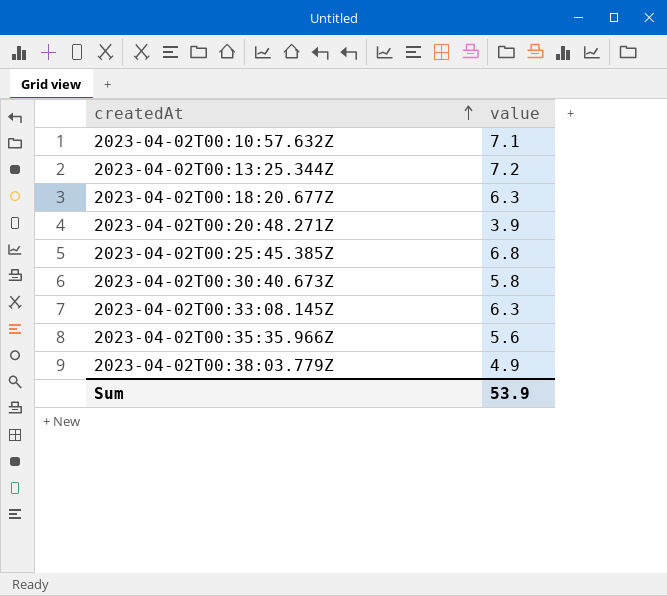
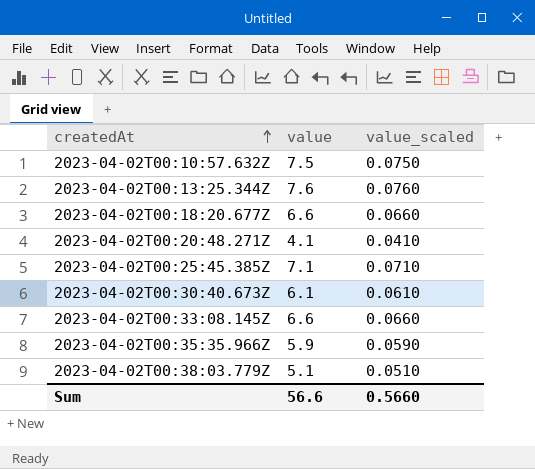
column value_scaled | formula: none -> [value] * 0.01
2023-04-02T00:10:57.632Z | value: 7.1 -> 7.5
2023-04-02T00:13:25.344Z | value: 7.2 -> 7.6
2023-04-02T00:18:20.677Z | value: 6.3 -> 6.6
2023-04-02T00:20:48.271Z | value: 3.9 -> 4.1
2023-04-02T00:25:45.385Z | value: 6.8 -> 7.1
2023-04-02T00:30:40.673Z | value: 5.8 -> 6.1
2023-04-02T00:33:08.145Z | value: 6.3 -> 6.6
2023-04-02T00:35:35.966Z | value: 5.6 -> 5.9
2023-04-02T00:38:03.779Z | value: 4.9 -> 5.1
Sum | value: 53.9 -> 56.6

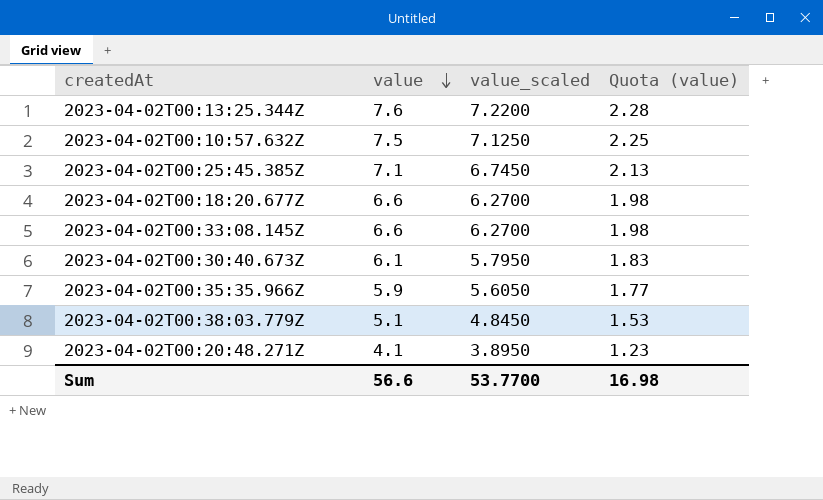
row order: createdAt ascending -> value descending
column value_scaled | formula: [value] * 0.01 -> [value] * 0.95
column Quota (value) | formula: none -> [value] * 0.3
Sum | value_scaled: 0.5660 -> 53.7700

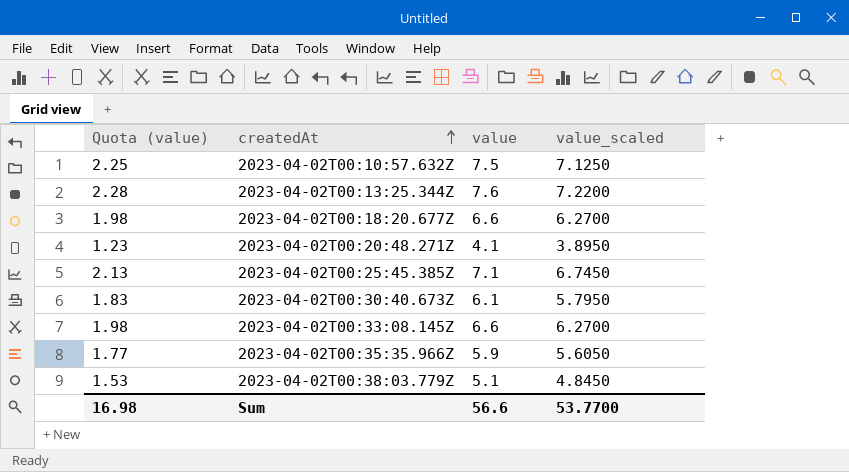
row order: value descending -> createdAt ascending
column Quota (value) | position: 4 -> 1

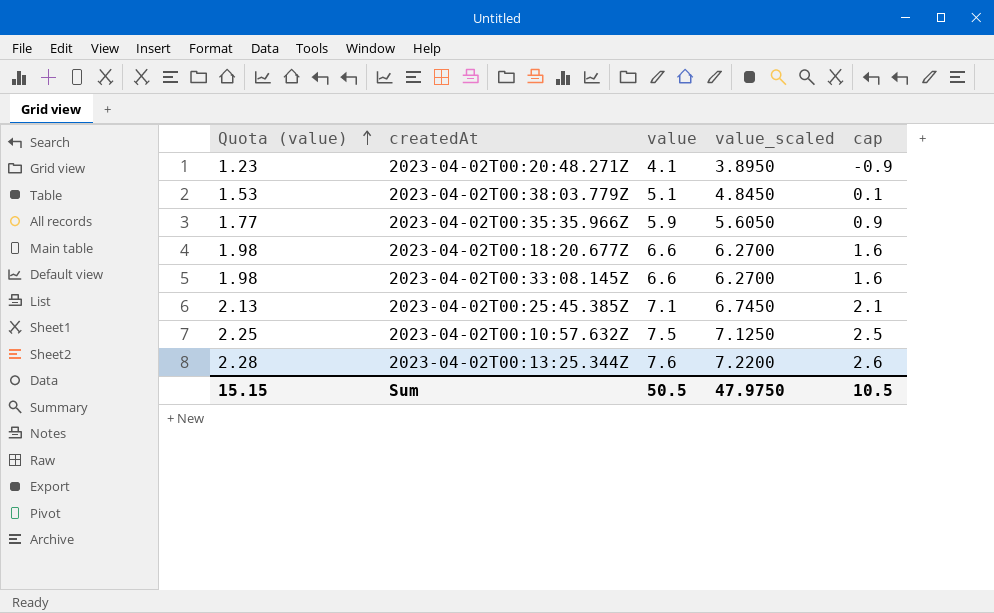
row order: createdAt ascending -> Quota (value) ascending
column cap | formula: none -> [value] - 5
row 2023-04-02T00:30:40.673Z: 1.83 | 6.1 | 5.7950 -> none
Sum | Quota (value): 16.98 -> 15.15
Sum | value: 56.6 -> 50.5
Sum | value_scaled: 53.7700 -> 47.9750

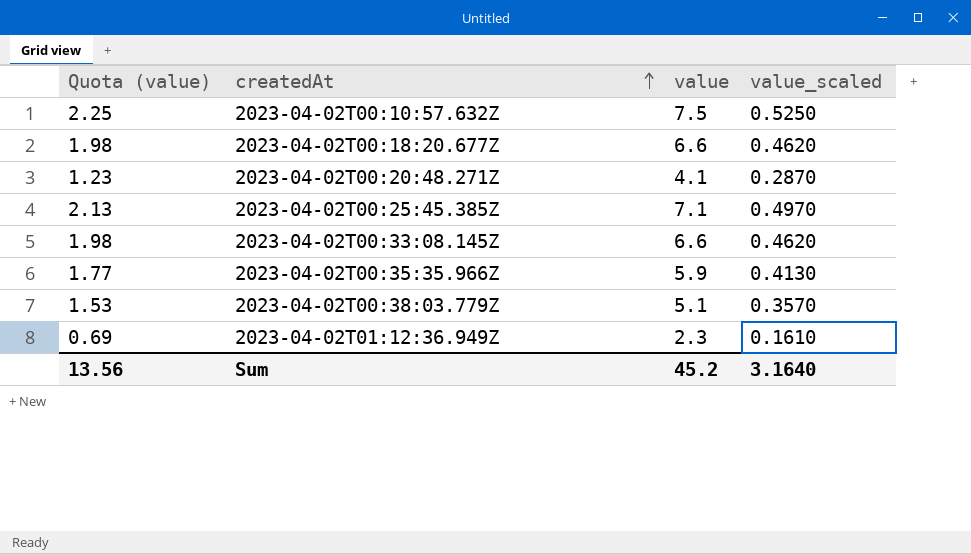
row order: Quota (value) ascending -> createdAt ascending
column cap | formula: [value] - 5 -> none
column value_scaled | formula: [value] * 0.95 -> [value] * 0.07
row 2023-04-02T00:13:25.344Z: 2.28 | 7.6 | 7.2200 | 2.6 -> none
row 2023-04-02T01:12:36.949Z: none -> 0.69 | 2.3 | 0.1610
Sum | Quota (value): 15.15 -> 13.56
Sum | value: 50.5 -> 45.2
Sum | value_scaled: 47.9750 -> 3.1640

